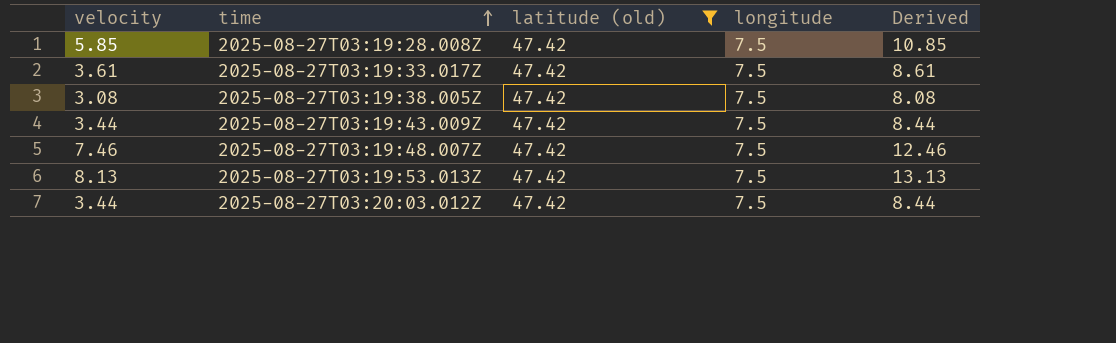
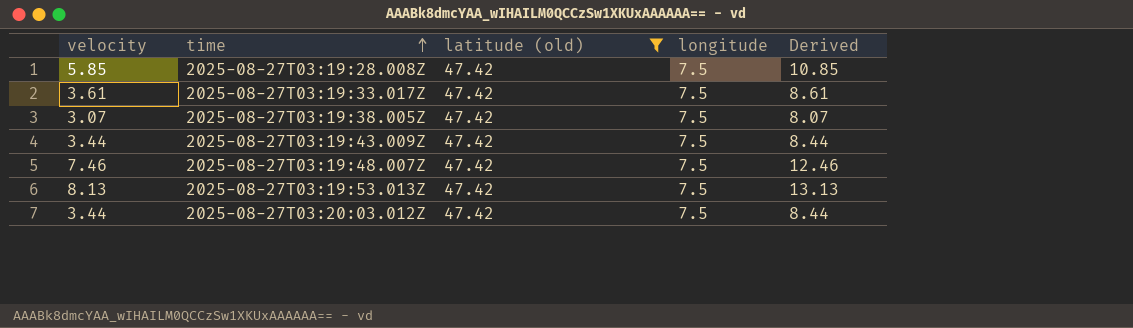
2025-08-27T03:19:38.005Z | velocity: 3.08 -> 3.07
2025-08-27T03:19:38.005Z | Derived: 8.08 -> 8.07

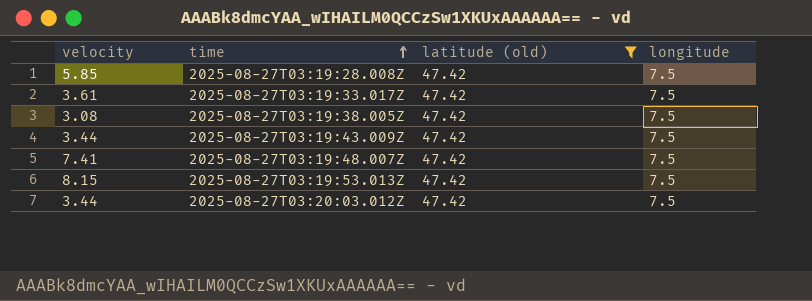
column Derived | formula: [velocity] + 5 -> none
2025-08-27T03:19:38.005Z | velocity: 3.07 -> 3.08
2025-08-27T03:19:48.007Z | velocity: 7.46 -> 7.41
2025-08-27T03:19:53.013Z | velocity: 8.13 -> 8.15

